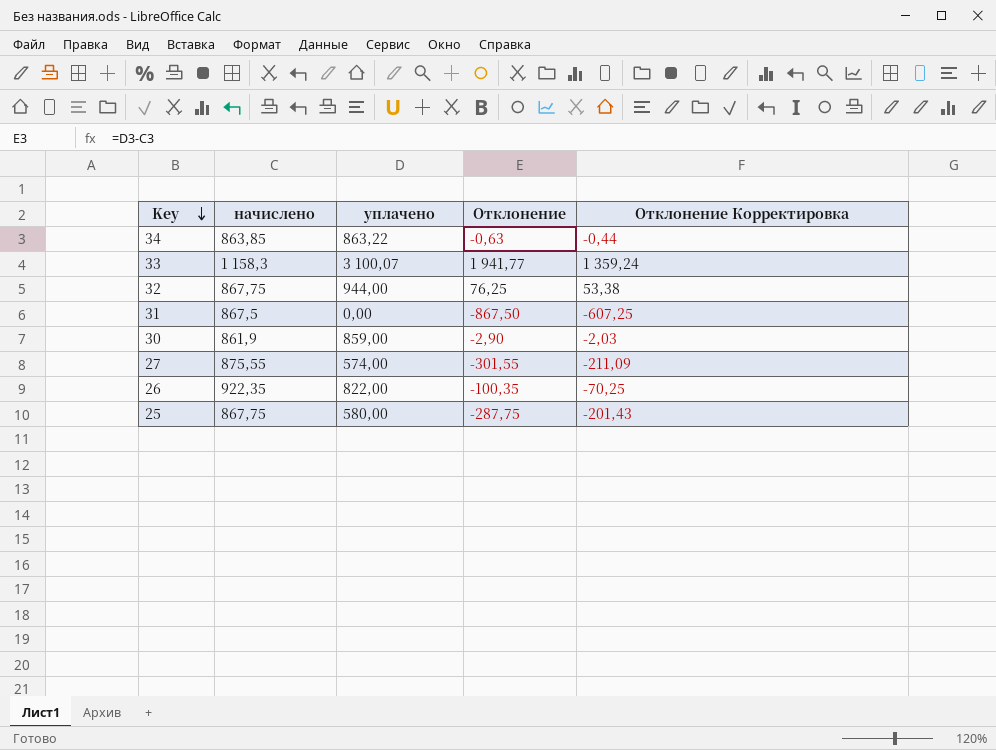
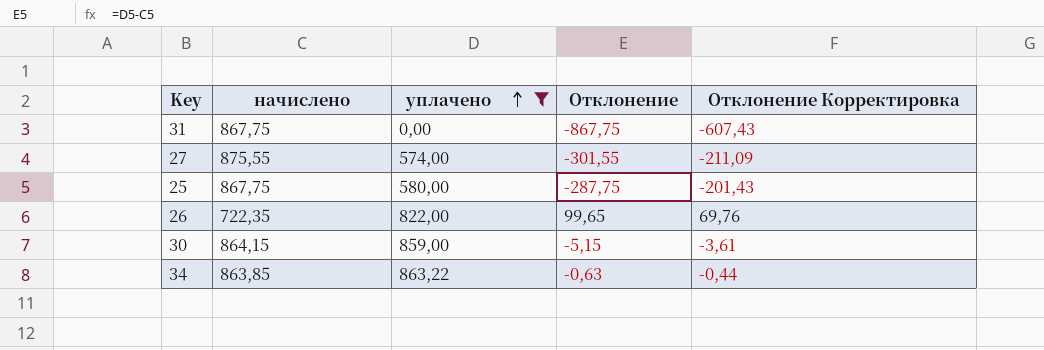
filter: none -> уплачено <= 863,22
row order: Key descending -> уплачено ascending
31 | начислено: 867,5 -> 867,75
31 | Отклонение: -867,50 -> -867,75
31 | Отклонение Корректировка: -607,25 -> -607,43
26 | начислено: 922,35 -> 722,35
26 | Отклонение: -100,35 -> 99,65
26 | Отклонение Корректировка: -70,25 -> 69,76
30 | начислено: 861,9 -> 864,15
30 | Отклонение: -2,90 -> -5,15
30 | Отклонение Корректировка: -2,03 -> -3,61

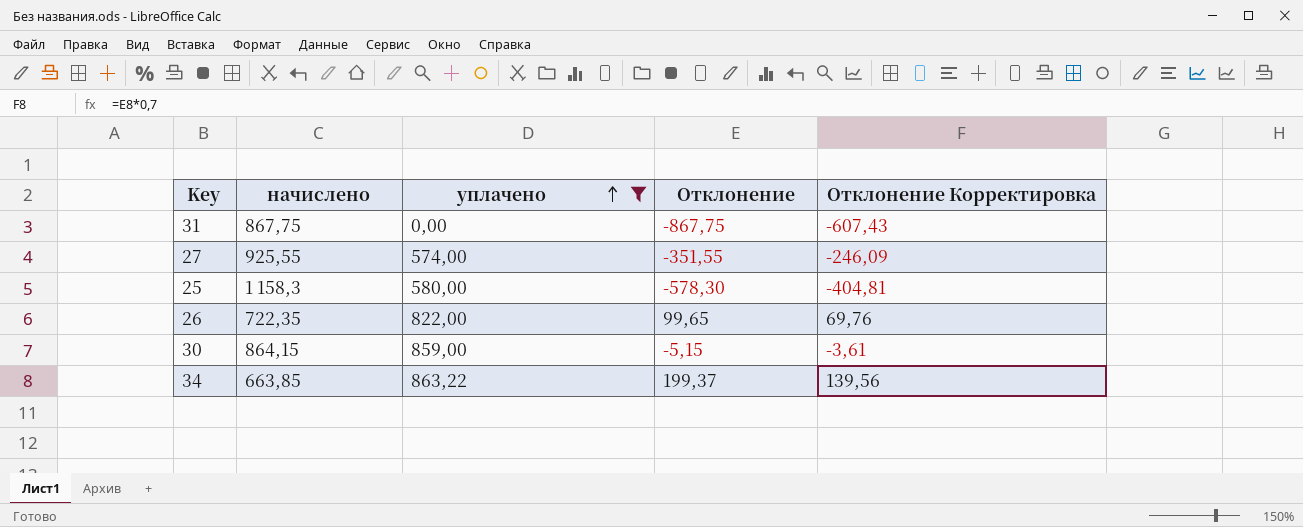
27 | начислено: 875,55 -> 925,55
27 | Отклонение: -301,55 -> -351,55
27 | Отклонение Корректировка: -211,09 -> -246,09
25 | начислено: 867,75 -> 1 158,3
25 | Отклонение: -287,75 -> -578,30
25 | Отклонение Корректировка: -201,43 -> -404,81
34 | начислено: 863,85 -> 663,85
34 | Отклонение: -0,63 -> 199,37
34 | Отклонение Корректировка: -0,44 -> 139,56

